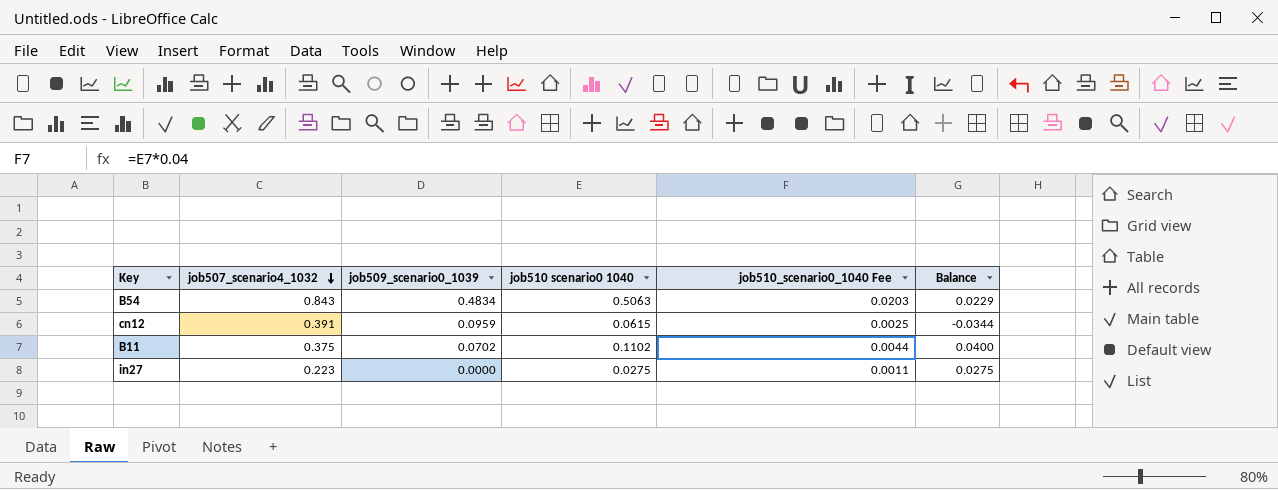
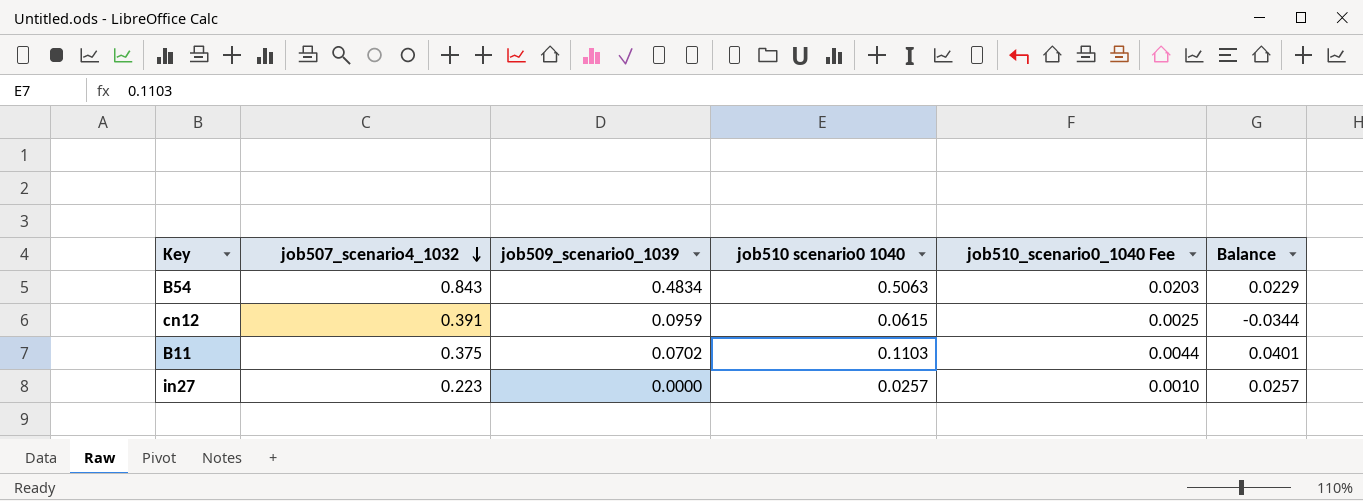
B11 | job510 scenario0 1040: 0.1102 -> 0.1103
B11 | Balance: 0.0400 -> 0.0401
in27 | job510 scenario0 1040: 0.0275 -> 0.0257
in27 | job510_scenario0_1040 Fee: 0.0011 -> 0.0010
in27 | Balance: 0.0275 -> 0.0257

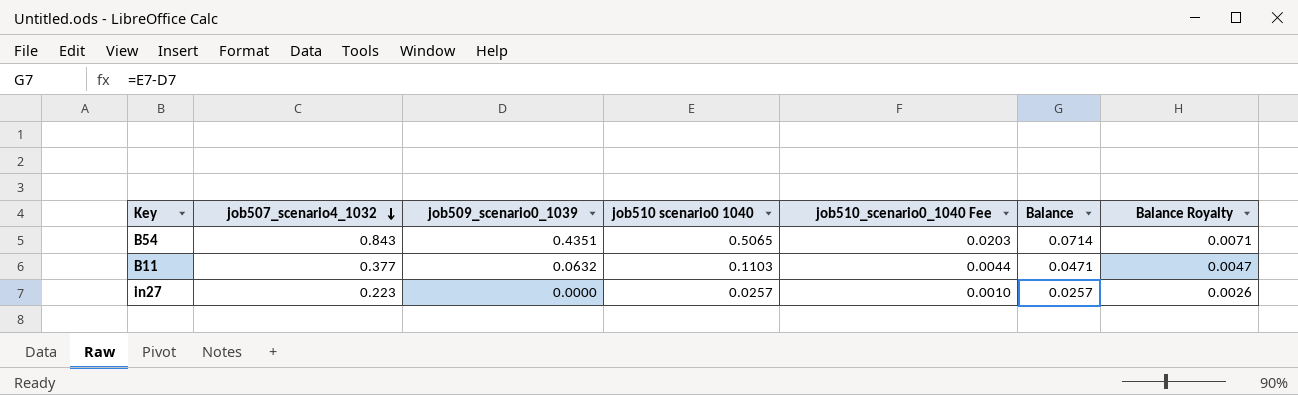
column Balance Royalty | formula: none -> [Balance] * 0.1
row cn12: 0.391 | 0.0959 | 0.0615 | 0.0025 | -0.0344 -> none
B54 | job509_scenario0_1039: 0.4834 -> 0.4351
B54 | job510 scenario0 1040: 0.5063 -> 0.5065
B54 | Balance: 0.0229 -> 0.0714
B11 | job507_scenario4_1032: 0.375 -> 0.377
B11 | job509_scenario0_1039: 0.0702 -> 0.0632
B11 | Balance: 0.0401 -> 0.0471

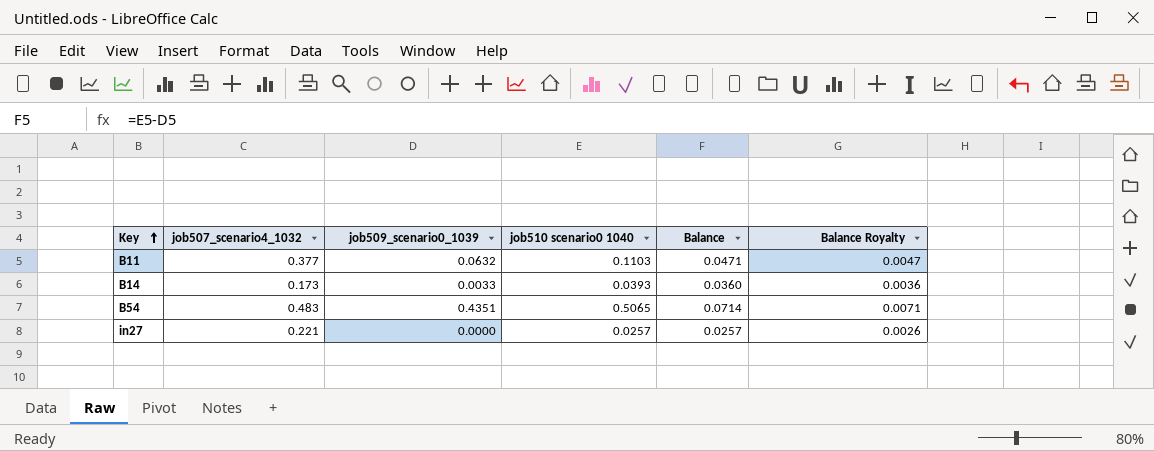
row order: job507_scenario4_1032 descending -> Key ascending
column job510_scenario0_1040 Fee | formula: [job510 scenario0 1040] * 0.04 -> none
row B14: none -> 0.173 | 0.0033 | 0.0393 | 0.0360 | 0.0036
B54 | job507_scenario4_1032: 0.843 -> 0.483
in27 | job507_scenario4_1032: 0.223 -> 0.221

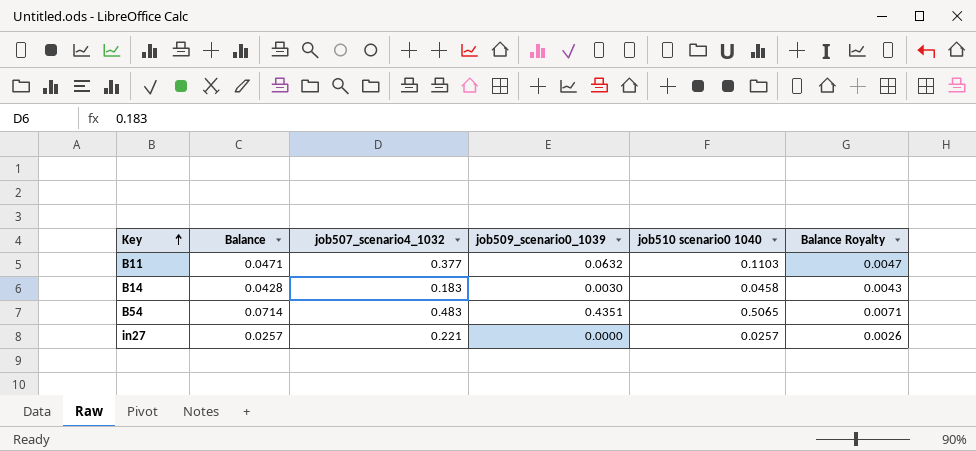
column Balance | position: 5 -> 2
B14 | Balance: 0.0360 -> 0.0428
B14 | job507_scenario4_1032: 0.173 -> 0.183
B14 | job509_scenario0_1039: 0.0033 -> 0.0030
B14 | job510 scenario0 1040: 0.0393 -> 0.0458
B14 | Balance Royalty: 0.0036 -> 0.0043

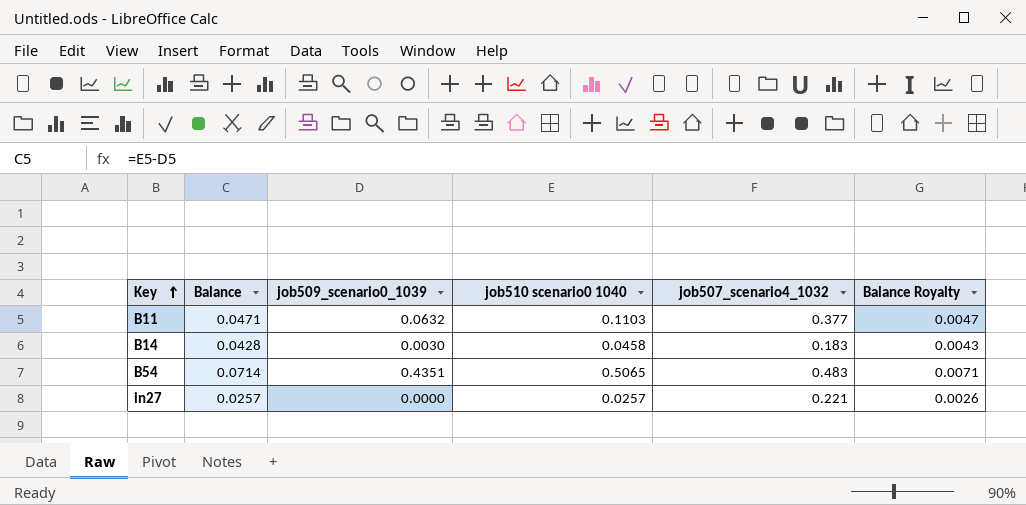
column job507_scenario4_1032 | position: 3 -> 5

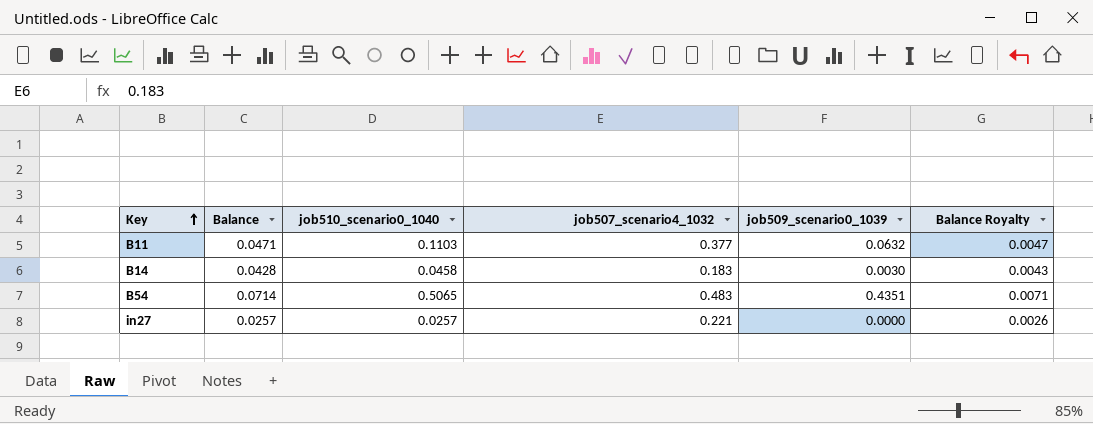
column name: job510 scenario0 1040 -> job510_scenario0_1040
column job509_scenario0_1039 | position: 3 -> 5

